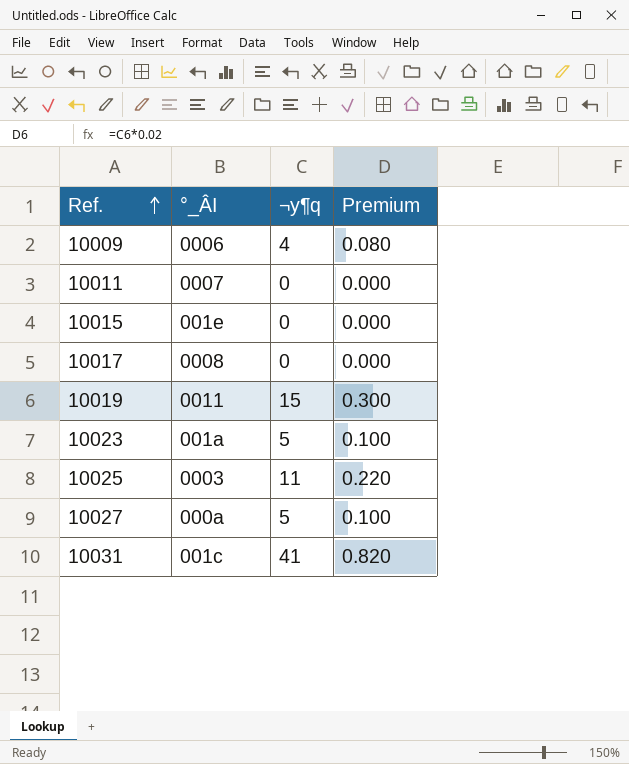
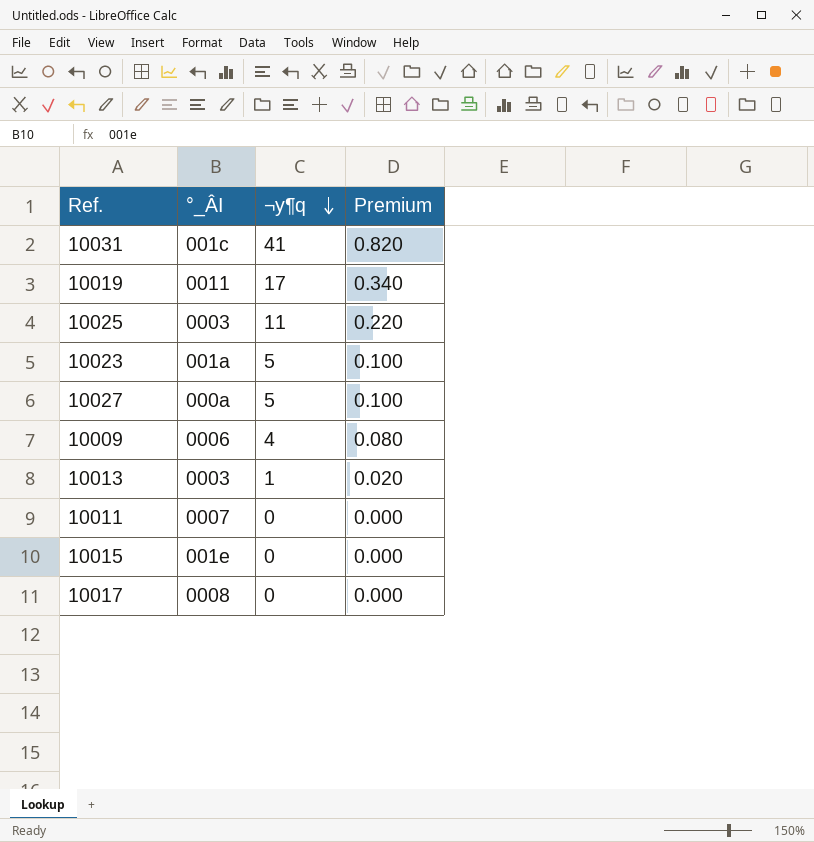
row order: Ref. ascending -> ¬y¶q descending
10019 | ¬y¶q: 15 -> 17
10019 | Premium: 0.300 -> 0.340
row 10013: none -> 0003 | 1 | 0.020

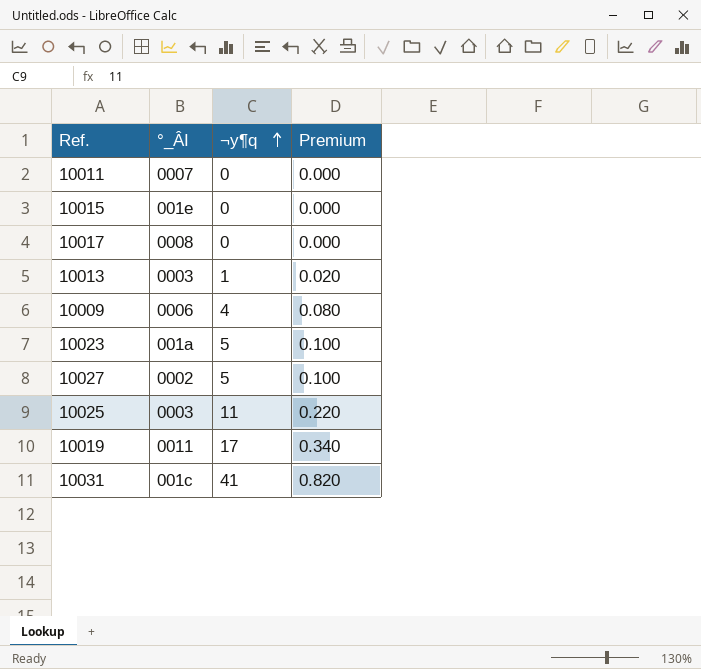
row order: ¬y¶q descending -> ¬y¶q ascending
10027 | °_ÂI: 000a -> 0002

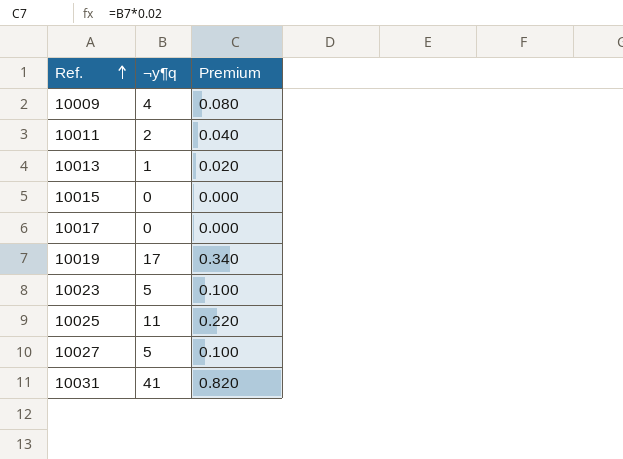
row order: ¬y¶q ascending -> Ref. ascending
column °_ÂI | position: 2 -> none
10011 | ¬y¶q: 0 -> 2
10011 | Premium: 0.000 -> 0.040

